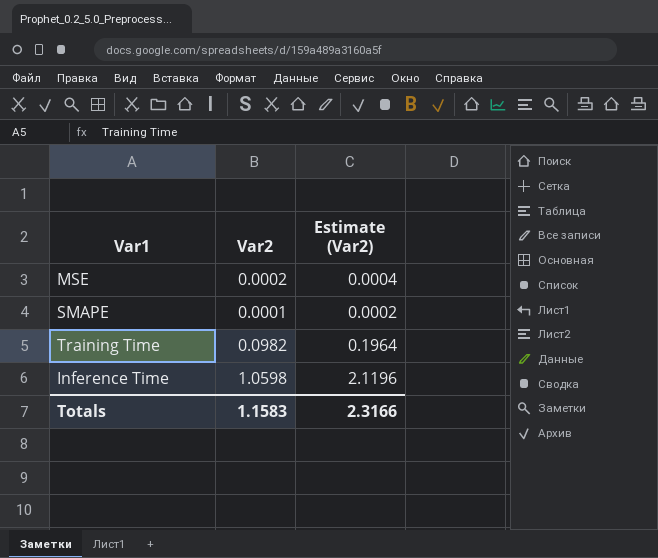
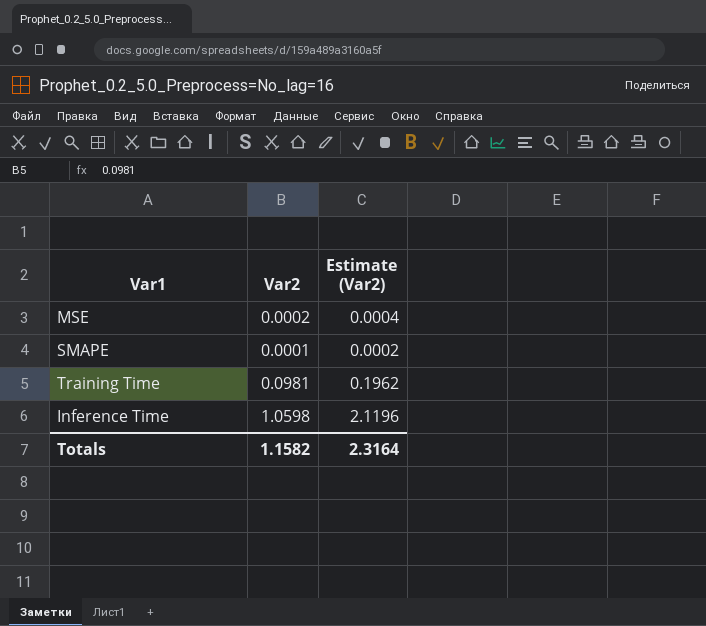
Training Time | Var2: 0.0982 -> 0.0981
Training Time | Estimate (Var2): 0.1964 -> 0.1962
Totals | Var2: 1.1583 -> 1.1582
Totals | Estimate (Var2): 2.3166 -> 2.3164

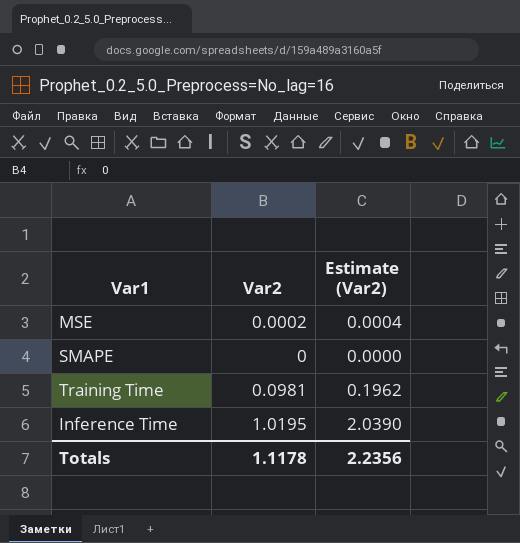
SMAPE | Var2: 0.0001 -> 0
SMAPE | Estimate (Var2): 0.0002 -> 0.0000
Inference Time | Var2: 1.0598 -> 1.0195
Inference Time | Estimate (Var2): 2.1196 -> 2.0390
Totals | Var2: 1.1582 -> 1.1178
Totals | Estimate (Var2): 2.3164 -> 2.2356

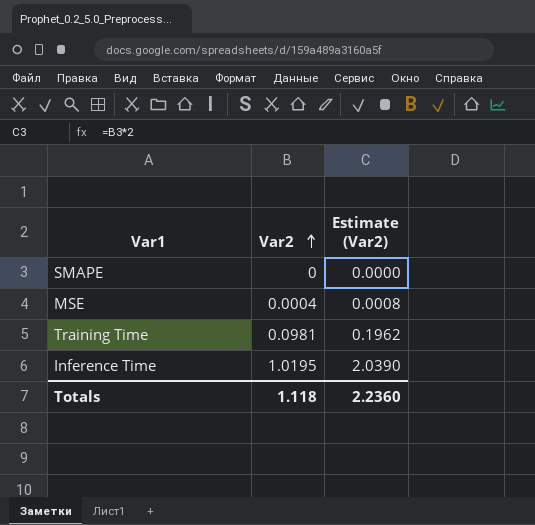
row order: none -> Var2 ascending
MSE | Var2: 0.0002 -> 0.0004
MSE | Estimate (Var2): 0.0004 -> 0.0008
Totals | Var2: 1.1178 -> 1.118
Totals | Estimate (Var2): 2.2356 -> 2.2360

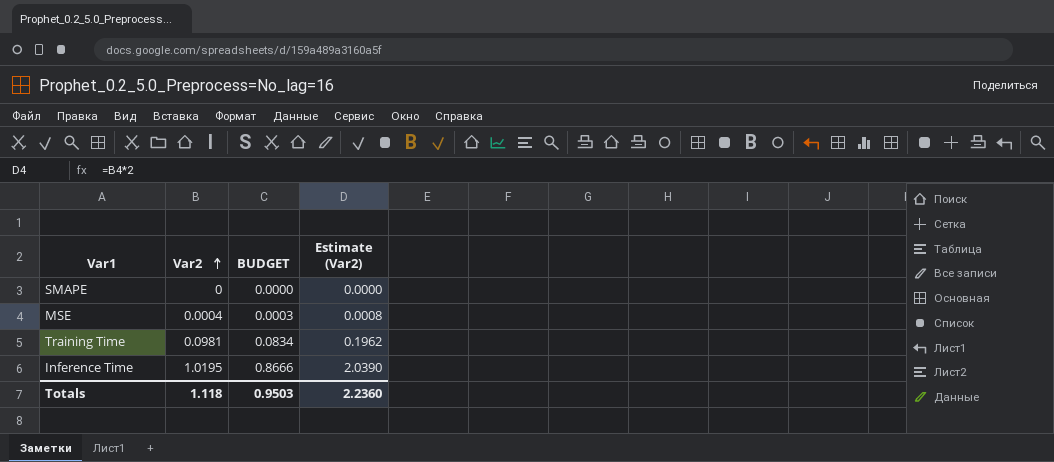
column BUDGET | formula: none -> [Var2] * 0.85

